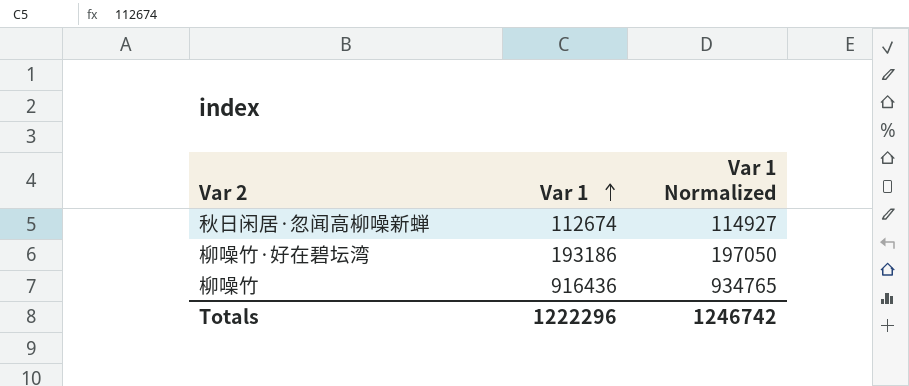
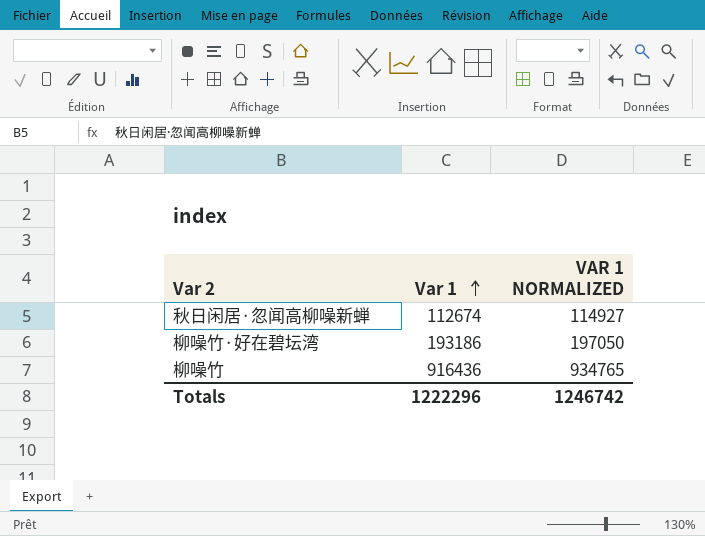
column name: Var 1 Normalized -> VAR 1 NORMALIZED

